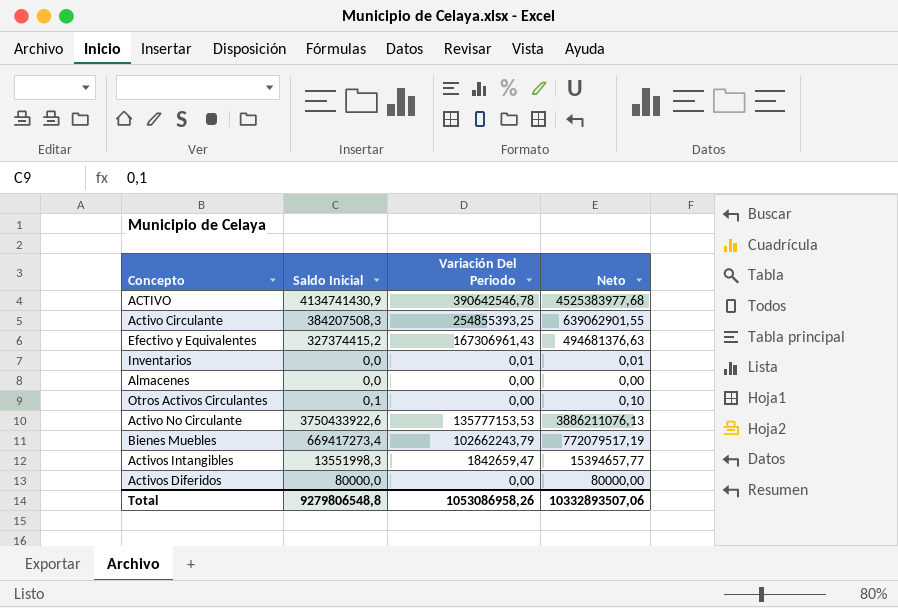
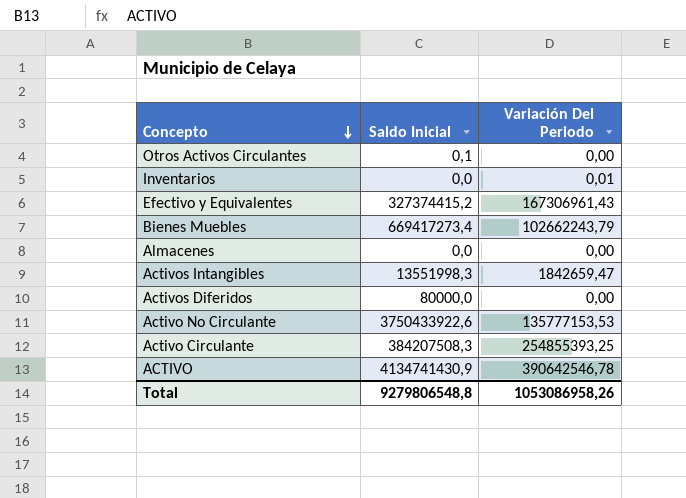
row order: none -> Concepto descending
column Neto | formula: [Saldo Inicial] + [Variación Del Periodo] -> none

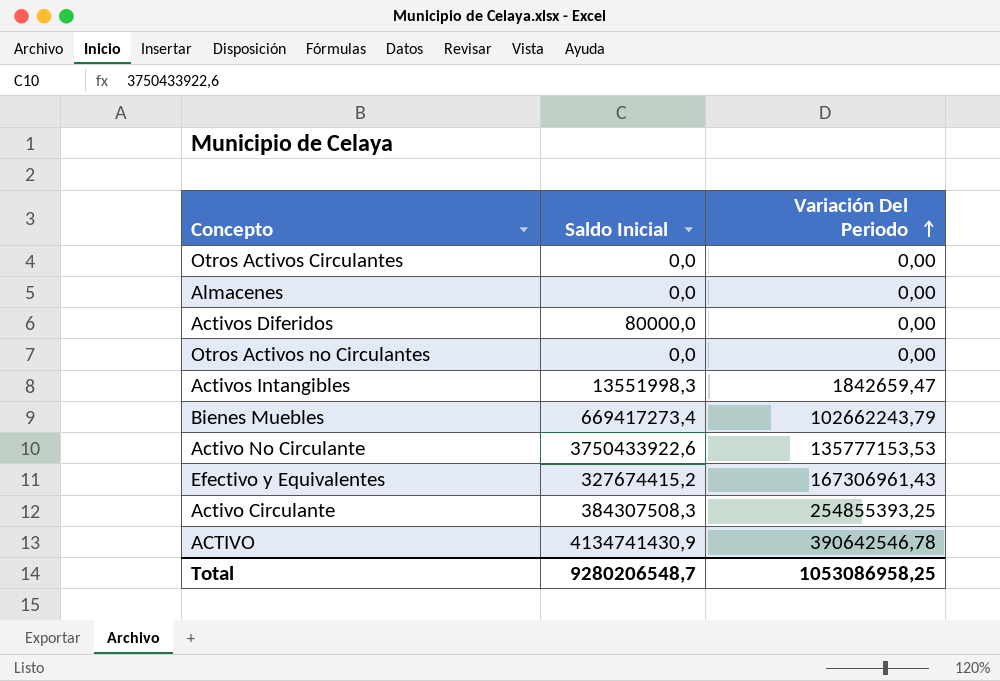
row order: Concepto descending -> Variación Del Periodo ascending
row Inventarios: 0,0 | 0,01 -> none
Otros Activos Circulantes | Saldo Inicial: 0,1 -> 0,0
row Otros Activos no Circulantes: none -> 0,0 | 0,00
Efectivo y Equivalentes | Saldo Inicial: 327374415,2 -> 327674415,2
Activo Circulante | Saldo Inicial: 384207508,3 -> 384307508,3
Total | Saldo Inicial: 9279806548,8 -> 9280206548,7
Total | Variación Del Periodo: 1053086958,26 -> 1053086958,25

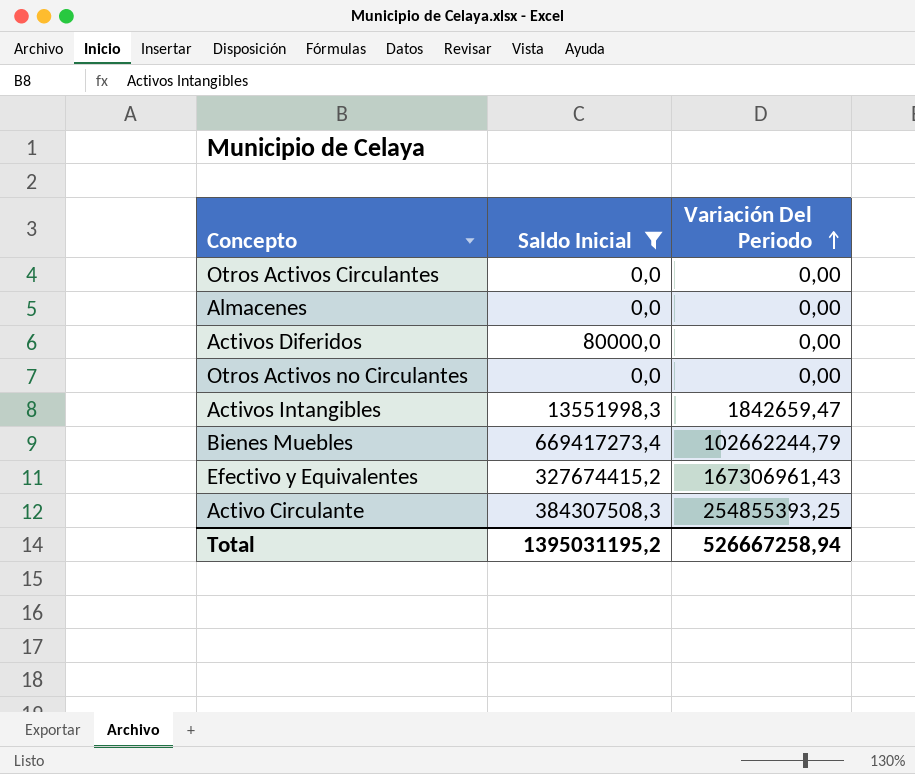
filter: none -> Saldo Inicial <= 669417273,4
Bienes Muebles | Variación Del Periodo: 102662243,79 -> 102662244,79
Total | Saldo Inicial: 9280206548,7 -> 1395031195,2
Total | Variación Del Periodo: 1053086958,25 -> 526667258,94

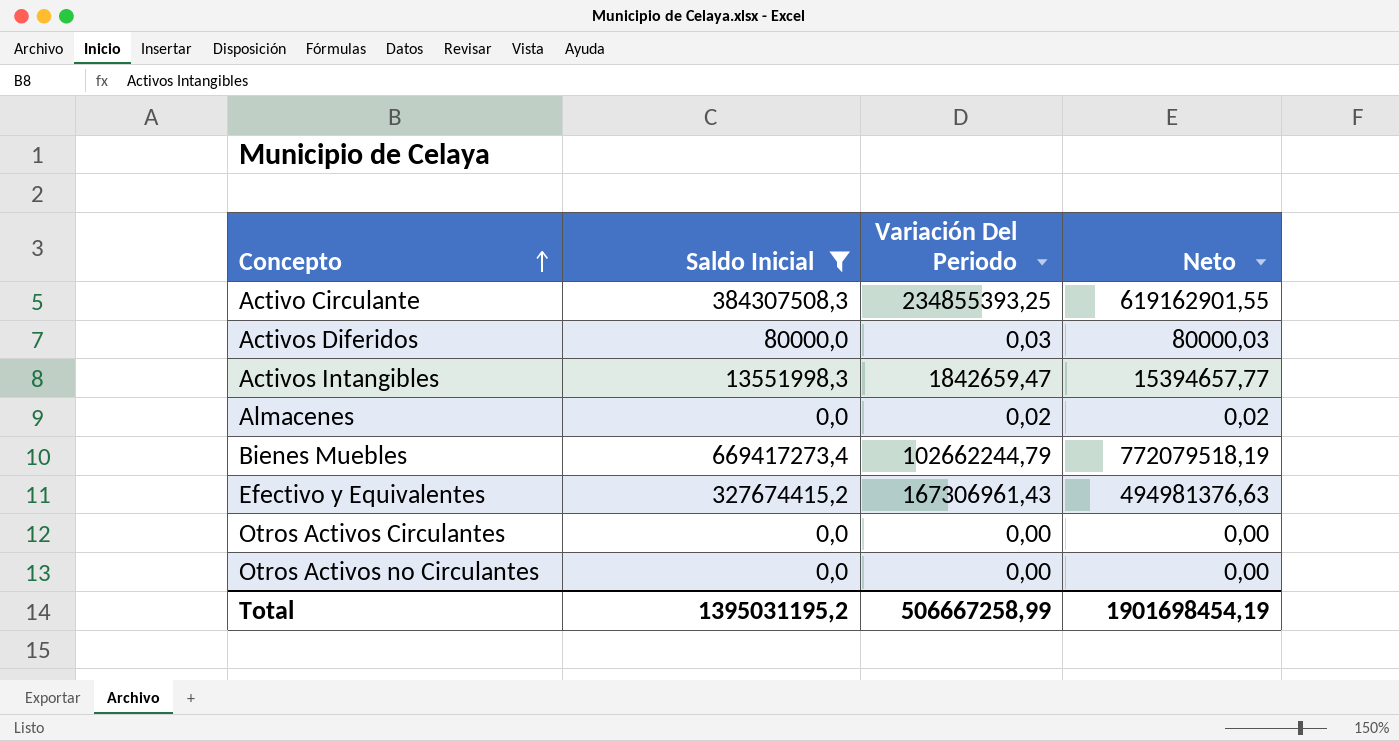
row order: Variación Del Periodo ascending -> Concepto ascending
column Neto | formula: none -> [Saldo Inicial] + [Variación Del Periodo]
Activo Circulante | Variación Del Periodo: 254855393,25 -> 234855393,25
Activos Diferidos | Variación Del Periodo: 0,00 -> 0,03
Almacenes | Variación Del Periodo: 0,00 -> 0,02
Total | Variación Del Periodo: 526667258,94 -> 506667258,99

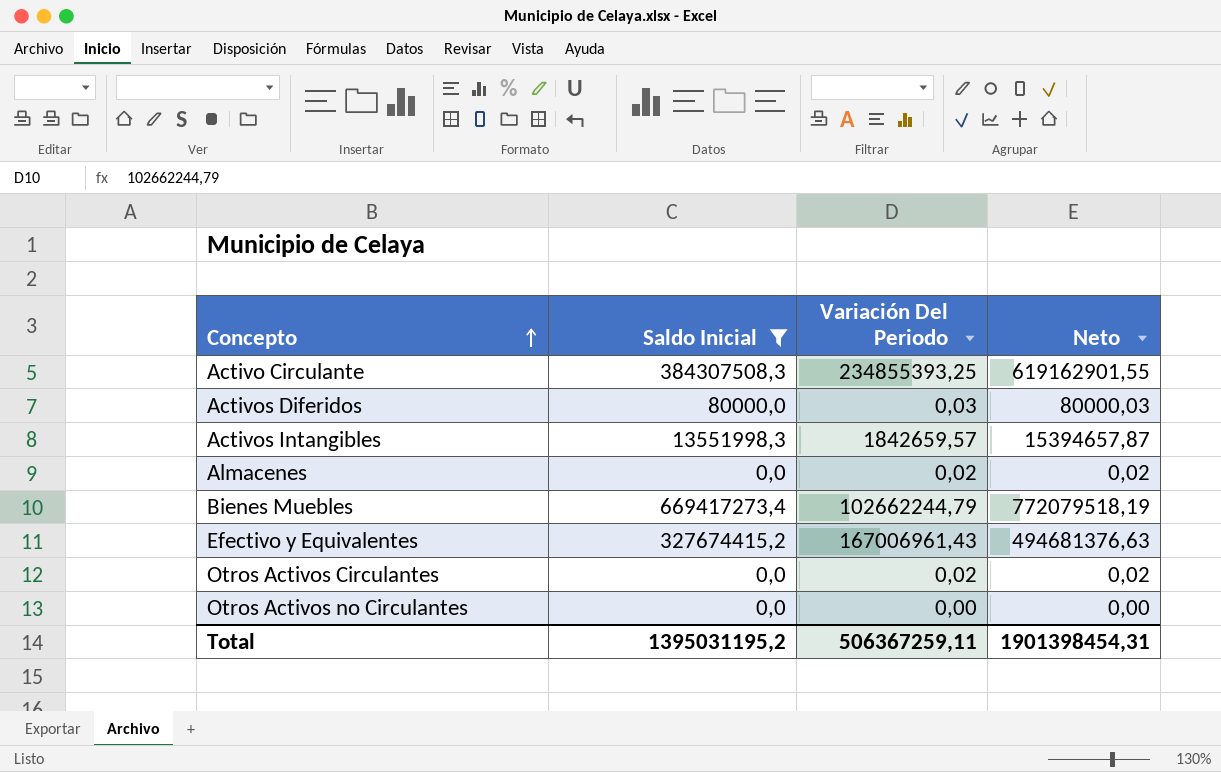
Activos Intangibles | Variación Del Periodo: 1842659,47 -> 1842659,57
Activos Intangibles | Neto: 15394657,77 -> 15394657,87
Efectivo y Equivalentes | Variación Del Periodo: 167306961,43 -> 167006961,43
Efectivo y Equivalentes | Neto: 494981376,63 -> 494681376,63
Otros Activos Circulantes | Variación Del Periodo: 0,00 -> 0,02
Otros Activos Circulantes | Neto: 0,00 -> 0,02
Total | Variación Del Periodo: 506667258,99 -> 506367259,11
Total | Neto: 1901698454,19 -> 1901398454,31

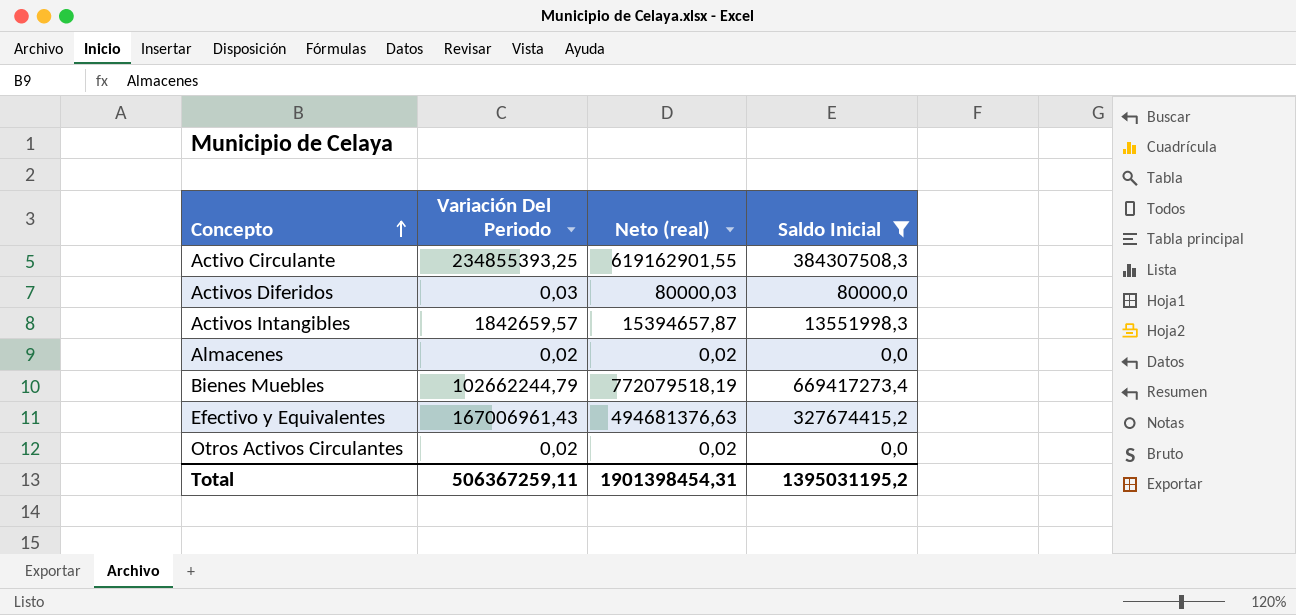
column name: Neto -> Neto (real)
column Saldo Inicial | position: 2 -> 4
row Otros Activos no Circulantes: 0,0 | 0,00 | 0,00 -> none

